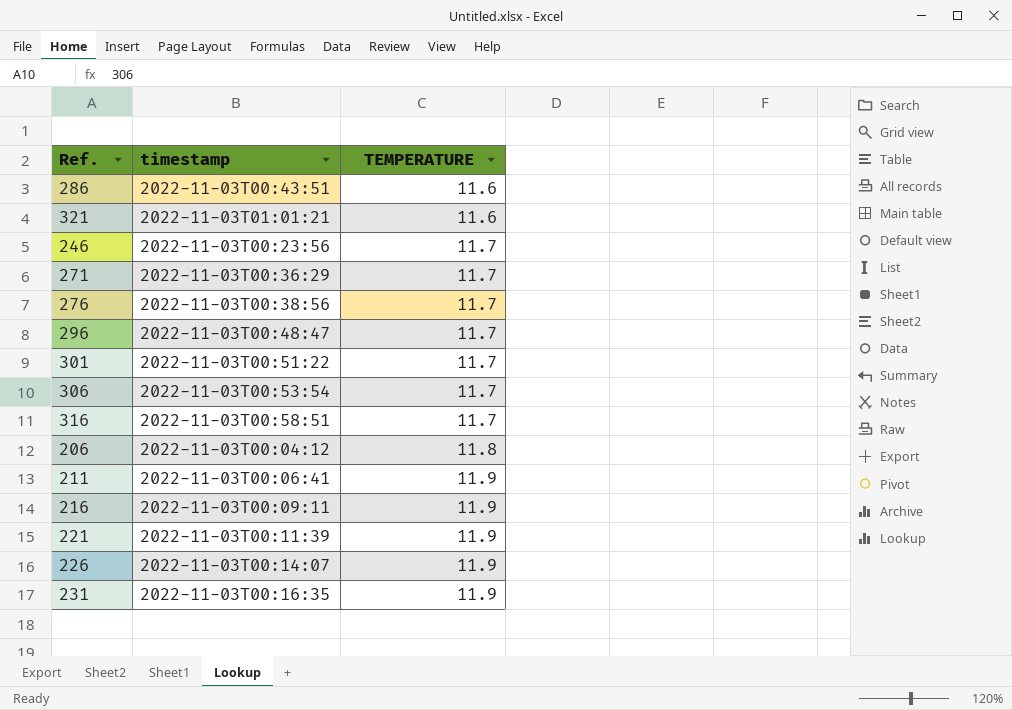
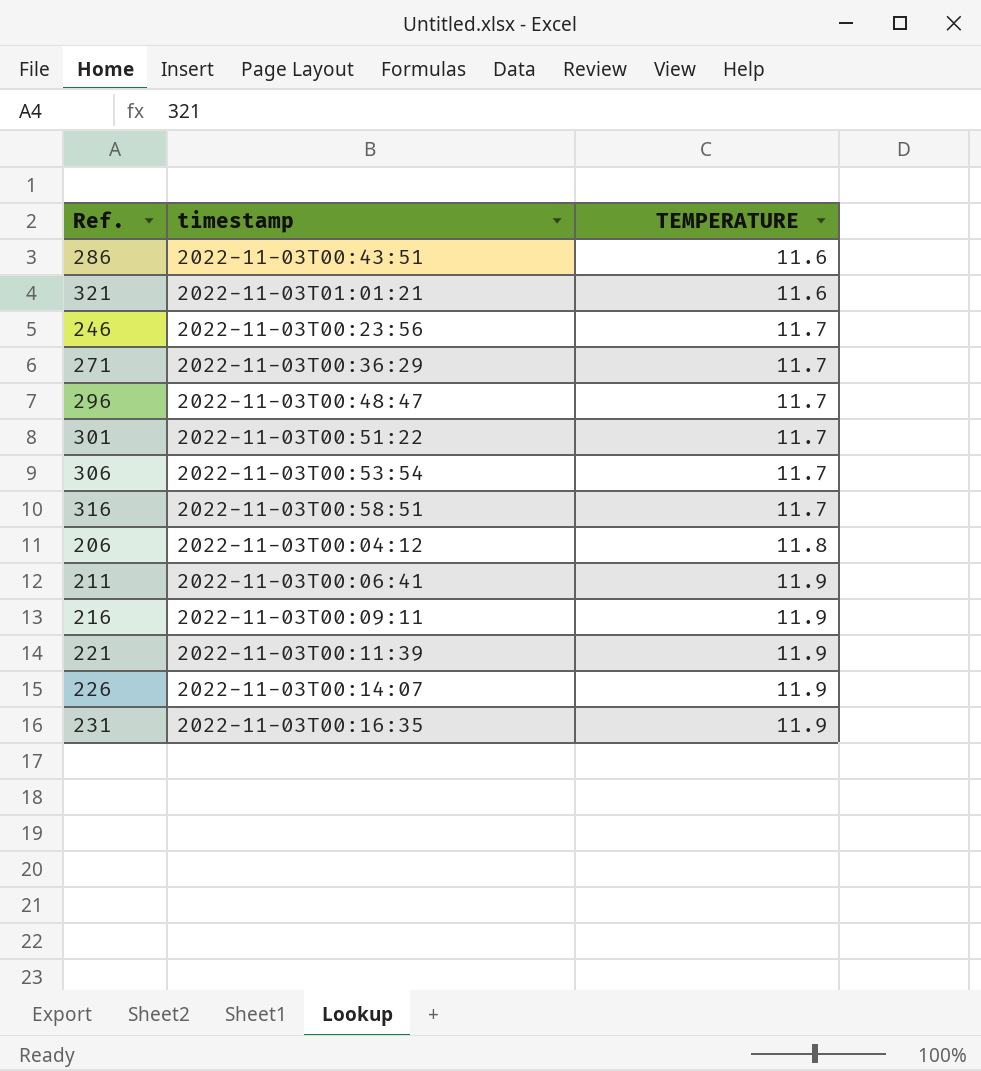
row 276: 2022-11-03T00:38:56 | 11.7 -> none

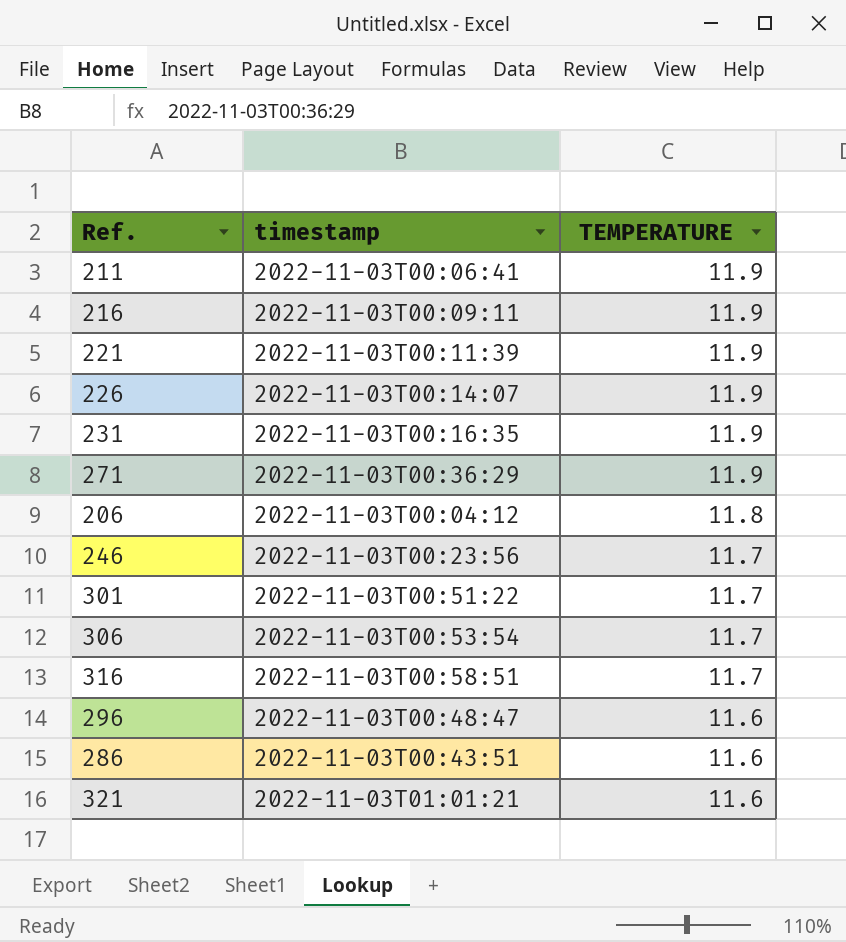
row order: TEMPERATURE ascending -> TEMPERATURE descending
271 | TEMPERATURE: 11.7 -> 11.9
296 | TEMPERATURE: 11.7 -> 11.6

